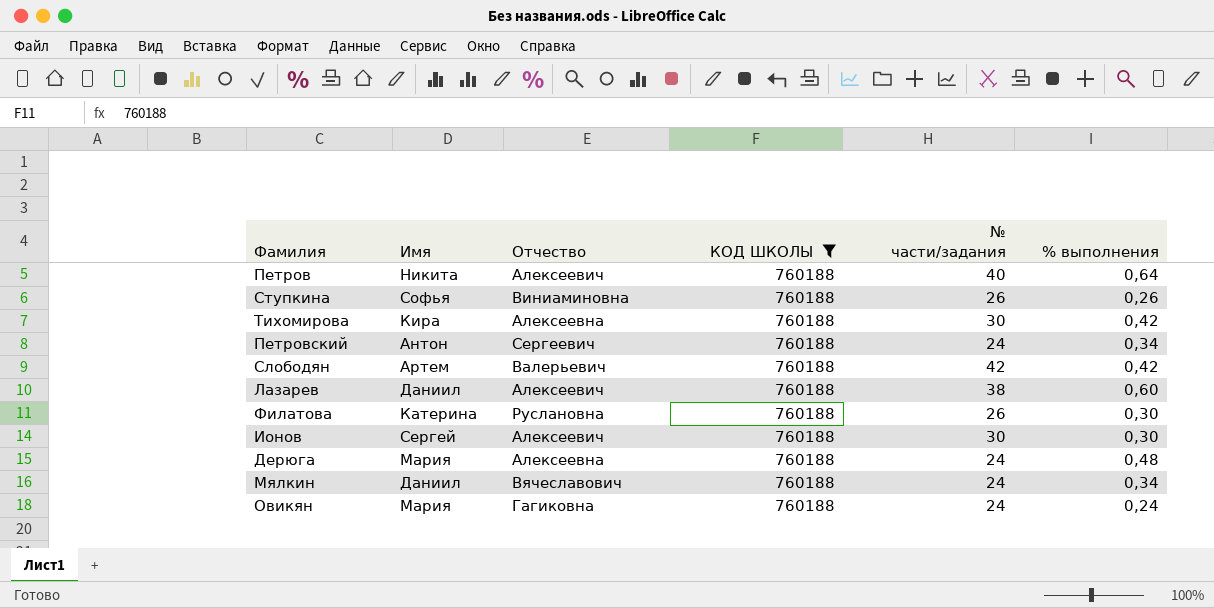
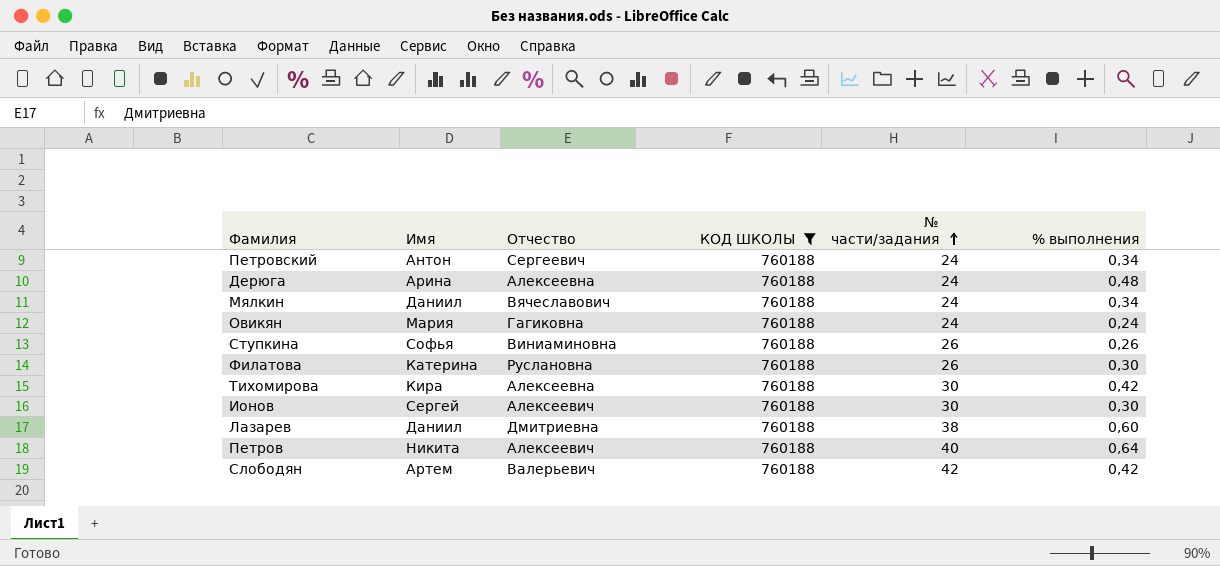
row order: none -> № части/задания ascending
Дерюга | Имя: Мария -> Арина
Лазарев | Отчество: Алексеевич -> Дмитриевна

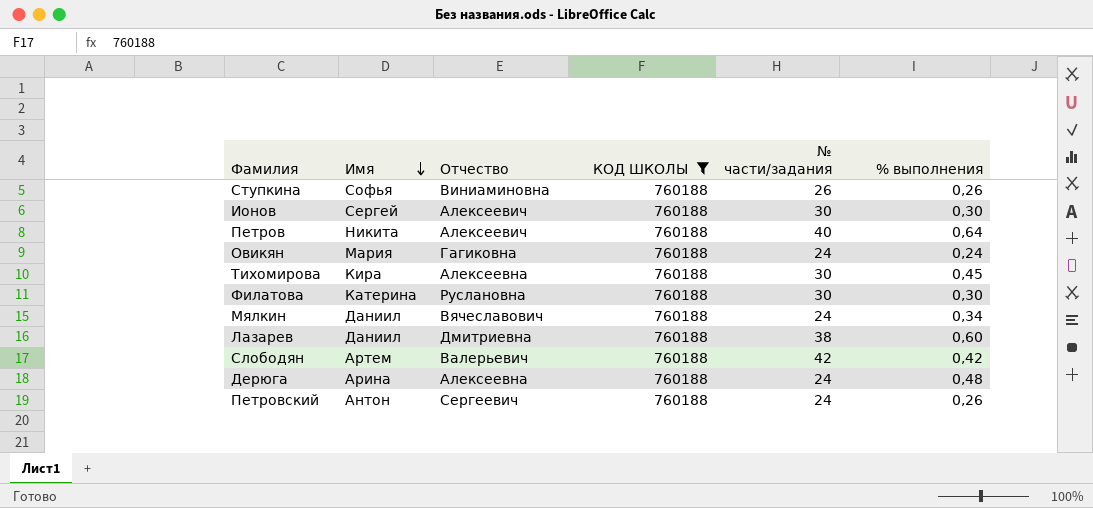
row order: № части/задания ascending -> Имя descending
Тихомирова | % выполнения: 0,42 -> 0,45
Филатова | № части/задания: 26 -> 30
Петровский | % выполнения: 0,34 -> 0,26

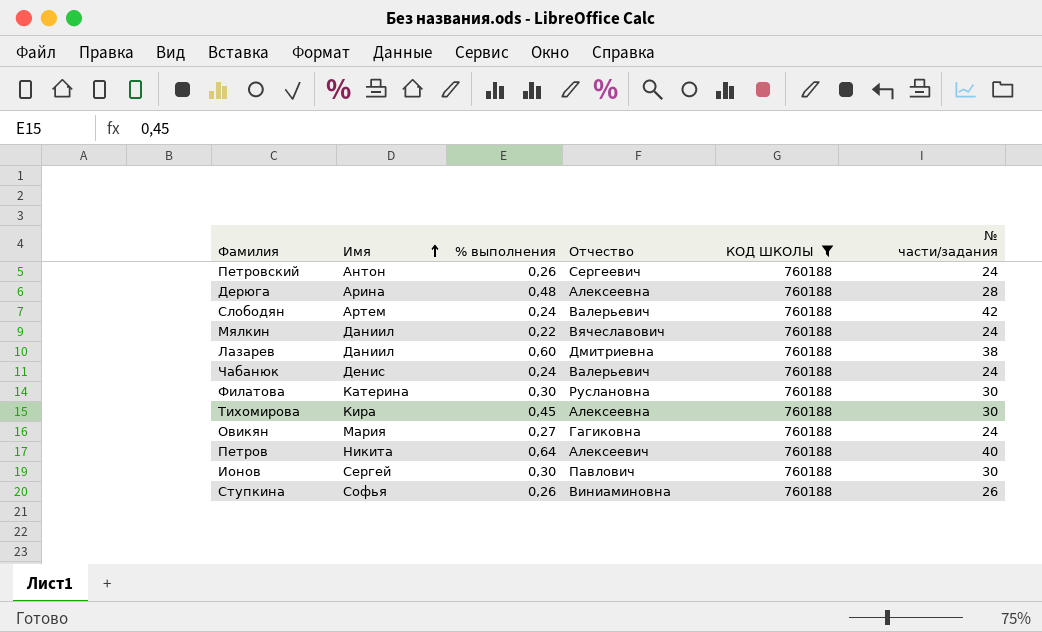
row order: Имя descending -> Имя ascending
column % выполнения | position: 6 -> 3
Дерюга | № части/задания: 24 -> 28
Слободян | % выполнения: 0,42 -> 0,24
Мялкин | % выполнения: 0,34 -> 0,22
row Чабанюк: none -> Денис | 0,24 | Валерьевич | 760188 | 24
Овикян | % выполнения: 0,24 -> 0,27
Ионов | Отчество: Алексеевич -> Павлович

